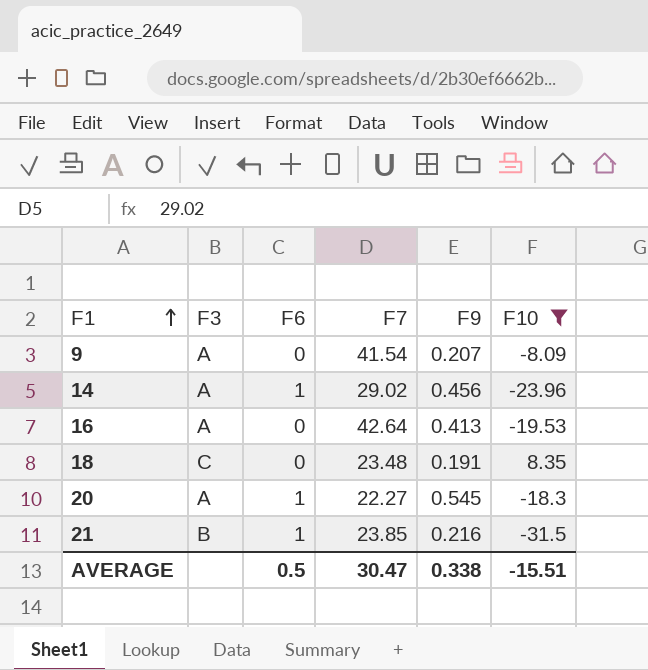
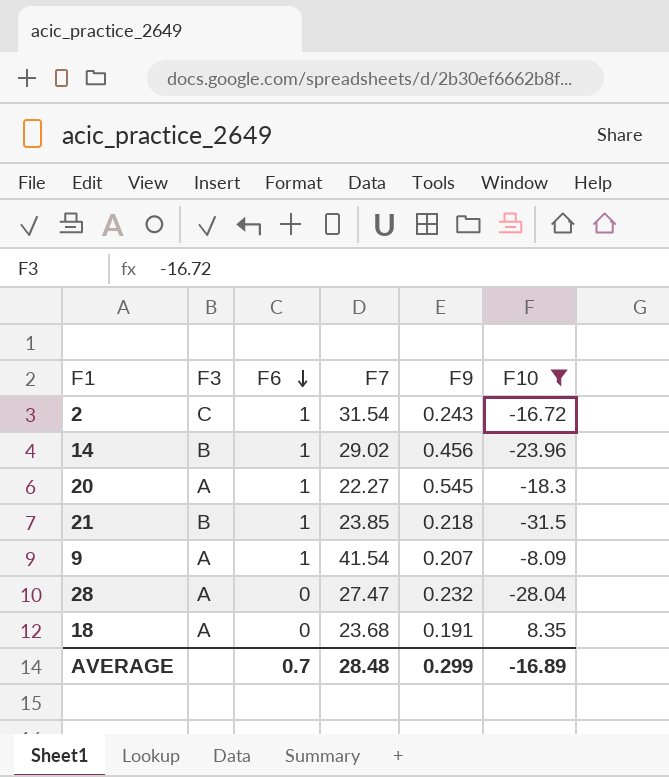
row order: F1 ascending -> F6 descending
row 16: A | 0 | 42.64 | 0.413 | -19.53 -> none
row 2: none -> C | 1 | 31.54 | 0.243 | -16.72
14 | F3: A -> B
21 | F9: 0.216 -> 0.218
9 | F6: 0 -> 1
row 28: none -> A | 0 | 27.47 | 0.232 | -28.04
18 | F3: C -> A
18 | F7: 23.48 -> 23.68
AVERAGE | F6: 0.5 -> 0.7
AVERAGE | F7: 30.47 -> 28.48
AVERAGE | F9: 0.338 -> 0.299
AVERAGE | F10: -15.51 -> -16.89

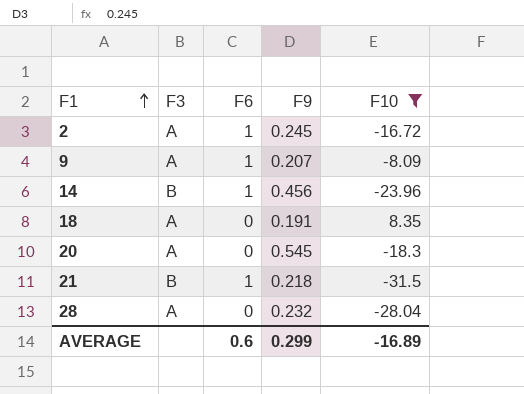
row order: F6 descending -> F1 ascending
column F7 | position: 4 -> none
2 | F3: C -> A
2 | F9: 0.243 -> 0.245
20 | F6: 1 -> 0
AVERAGE | F6: 0.7 -> 0.6

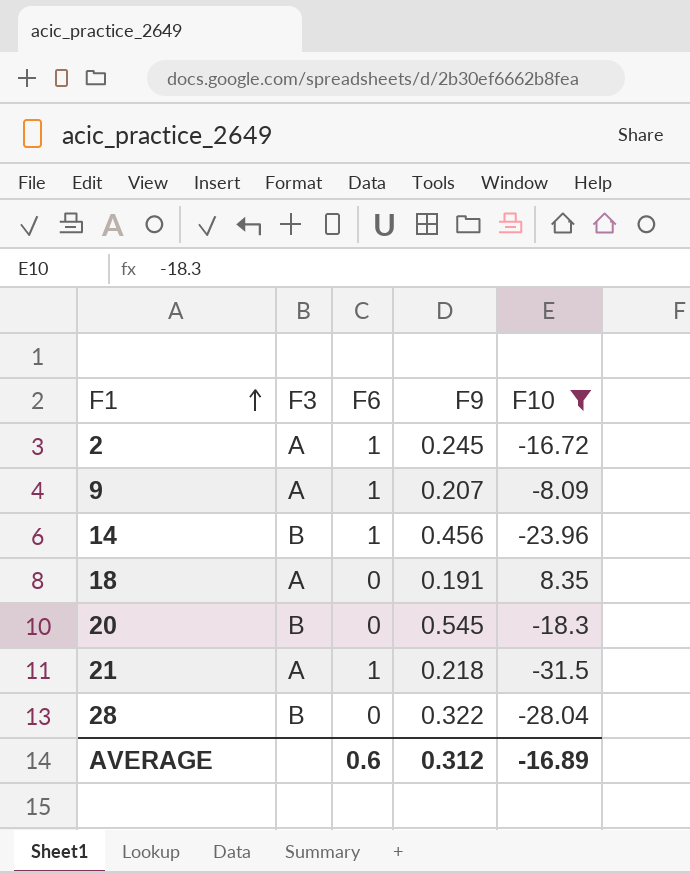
20 | F3: A -> B
21 | F3: B -> A
28 | F3: A -> B
28 | F9: 0.232 -> 0.322
AVERAGE | F9: 0.299 -> 0.312

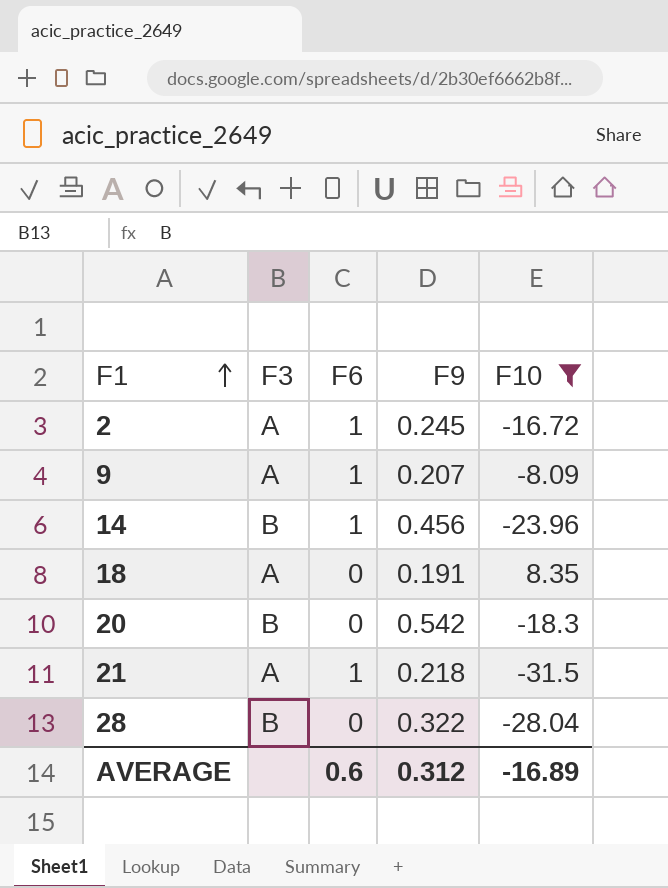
20 | F9: 0.545 -> 0.542

